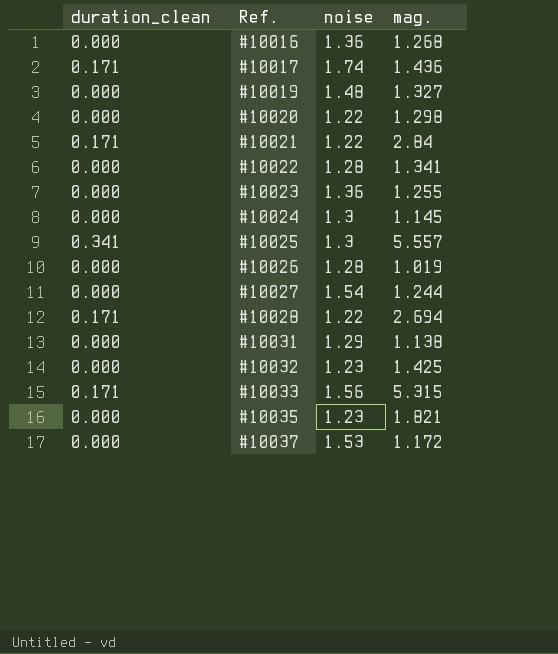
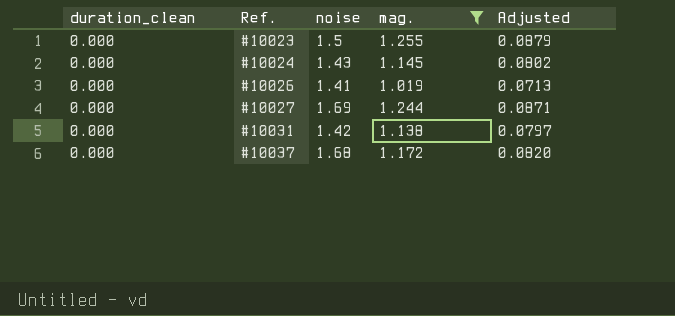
filter: none -> mag. <= 1.255
column Adjusted | formula: none -> [mag.] * 0.07
#10023 | noise: 1.36 -> 1.5
#10024 | noise: 1.3 -> 1.43
#10026 | noise: 1.28 -> 1.41
#10027 | noise: 1.54 -> 1.69
#10031 | noise: 1.29 -> 1.42
#10037 | noise: 1.53 -> 1.68

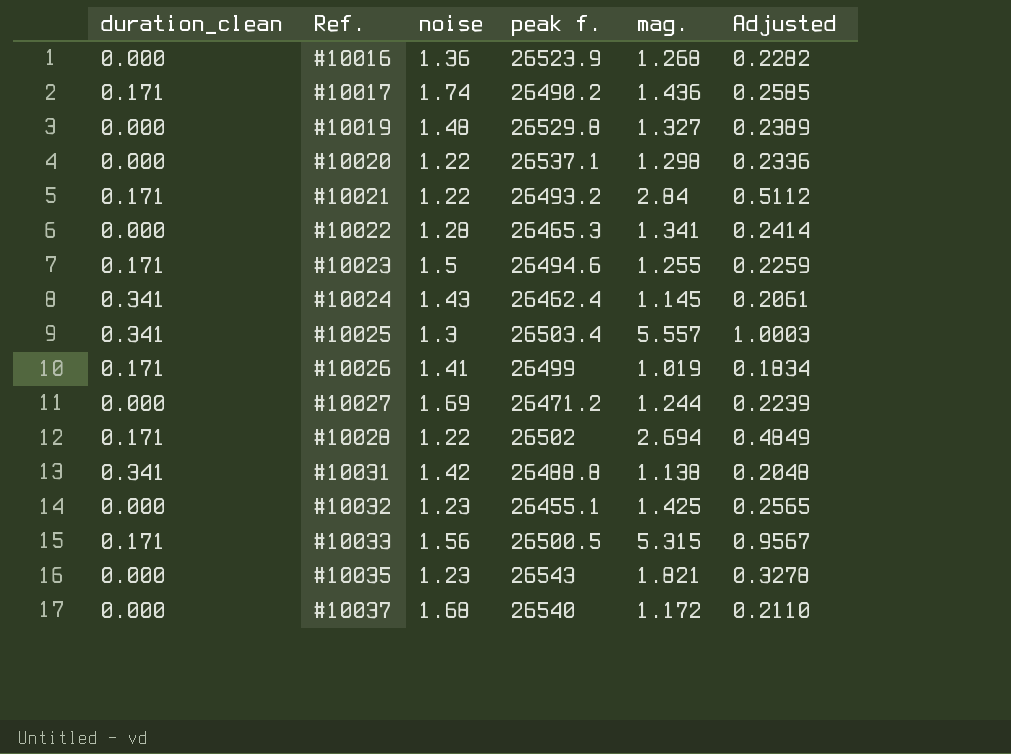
filter: mag. <= 1.255 -> none
column peak f. | position: none -> 4
column Adjusted | formula: [mag.] * 0.07 -> [mag.] * 0.18
#10023 | duration_clean: 0.000 -> 0.171
#10024 | duration_clean: 0.000 -> 0.341
#10026 | duration_clean: 0.000 -> 0.171
#10031 | duration_clean: 0.000 -> 0.341

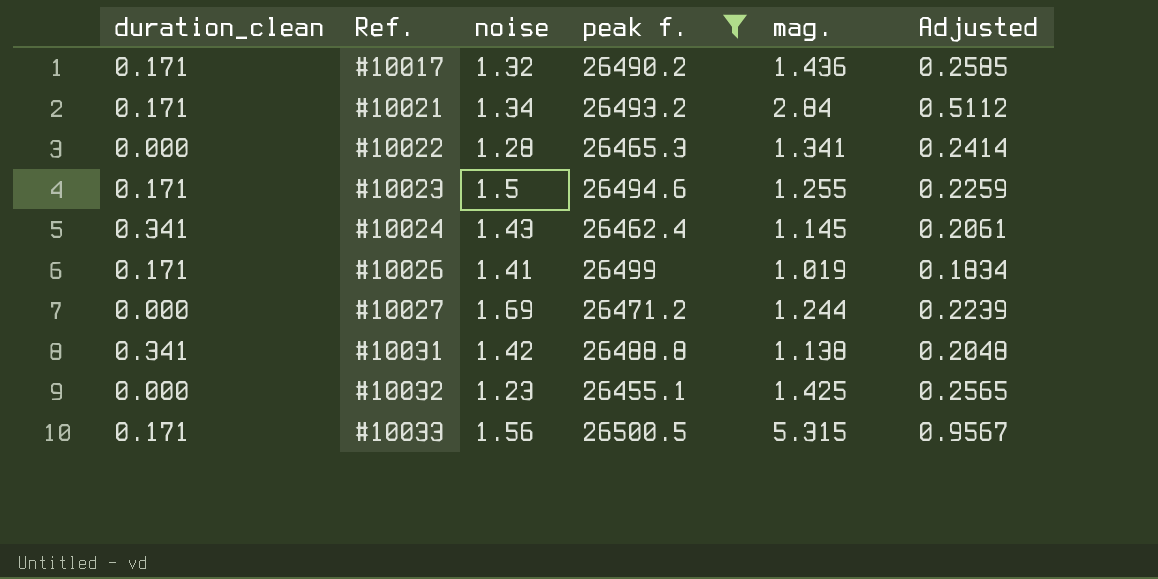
filter: none -> peak f. <= 26500.5
#10017 | noise: 1.74 -> 1.32
#10021 | noise: 1.22 -> 1.34

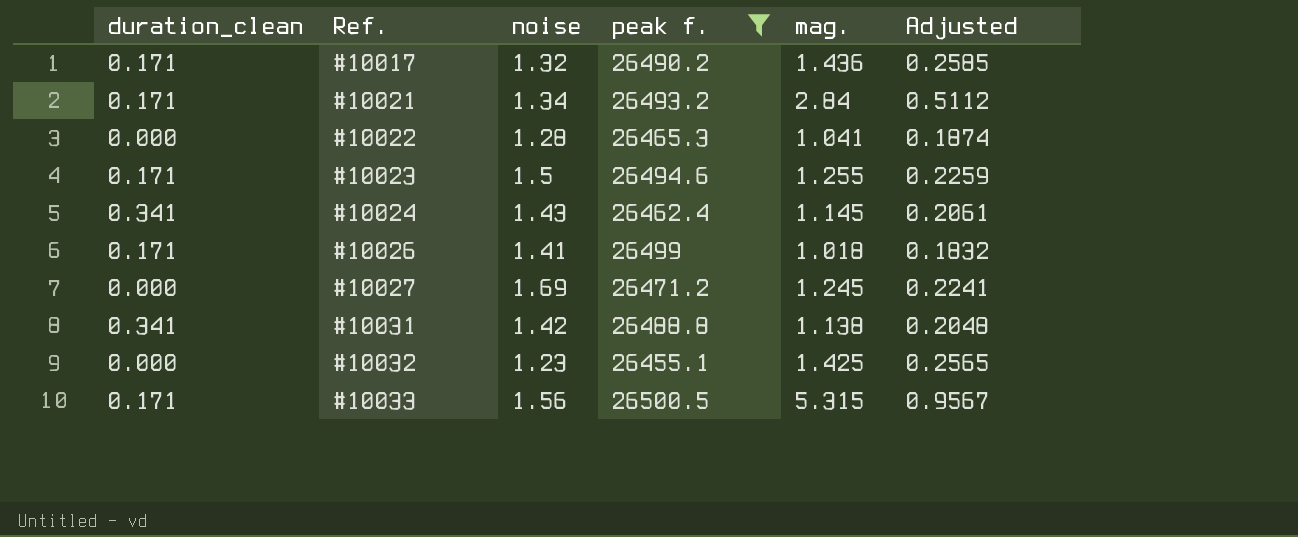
#10022 | mag.: 1.341 -> 1.041
#10022 | Adjusted: 0.2414 -> 0.1874
#10026 | mag.: 1.019 -> 1.018
#10026 | Adjusted: 0.1834 -> 0.1832
#10027 | mag.: 1.244 -> 1.245
#10027 | Adjusted: 0.2239 -> 0.2241

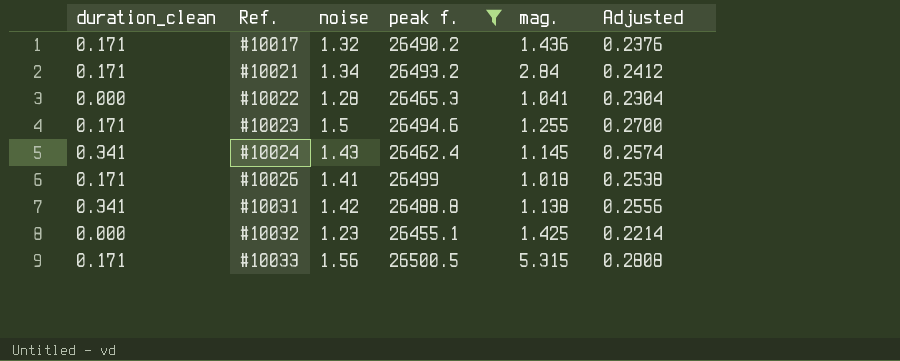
column Adjusted | formula: [mag.] * 0.18 -> [noise] * 0.18
row #10027: 0.000 | 1.69 | 26471.2 | 1.245 | 0.2241 -> none

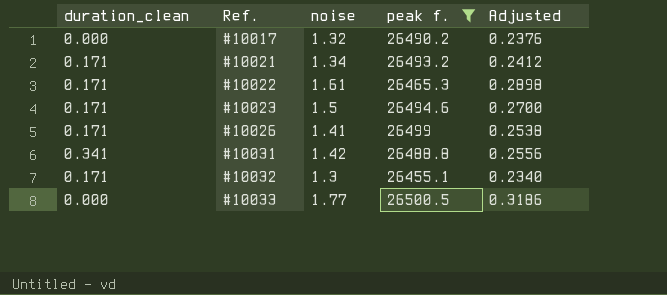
column mag. | position: 5 -> none
row #10024: 0.341 | 1.43 | 26462.4 | 1.145 | 0.2574 -> none
#10017 | duration_clean: 0.171 -> 0.000
#10022 | duration_clean: 0.000 -> 0.171
#10022 | noise: 1.28 -> 1.61
#10022 | Adjusted: 0.2304 -> 0.2898
#10032 | duration_clean: 0.000 -> 0.171
#10032 | noise: 1.23 -> 1.3
#10032 | Adjusted: 0.2214 -> 0.2340
#10033 | duration_clean: 0.171 -> 0.000
#10033 | noise: 1.56 -> 1.77
#10033 | Adjusted: 0.2808 -> 0.3186

